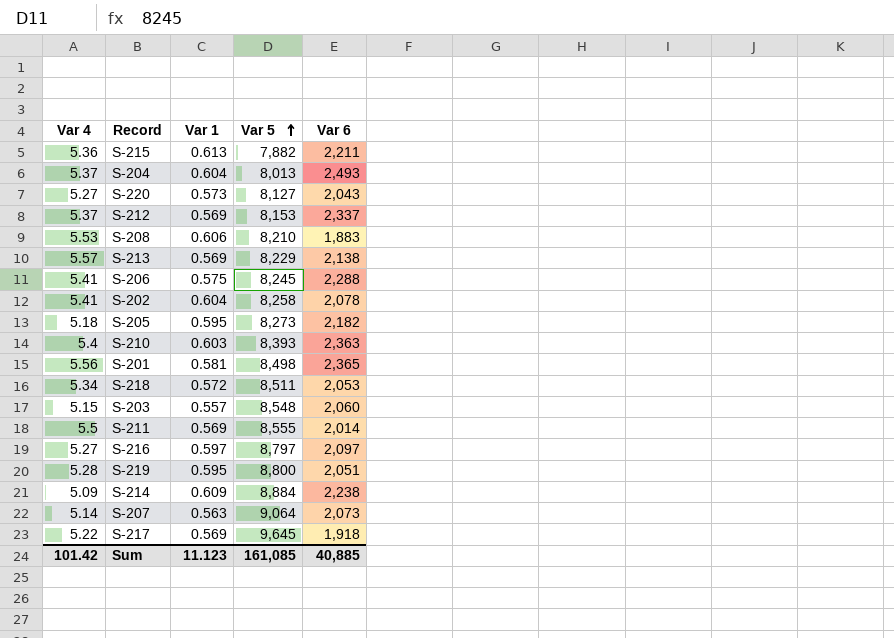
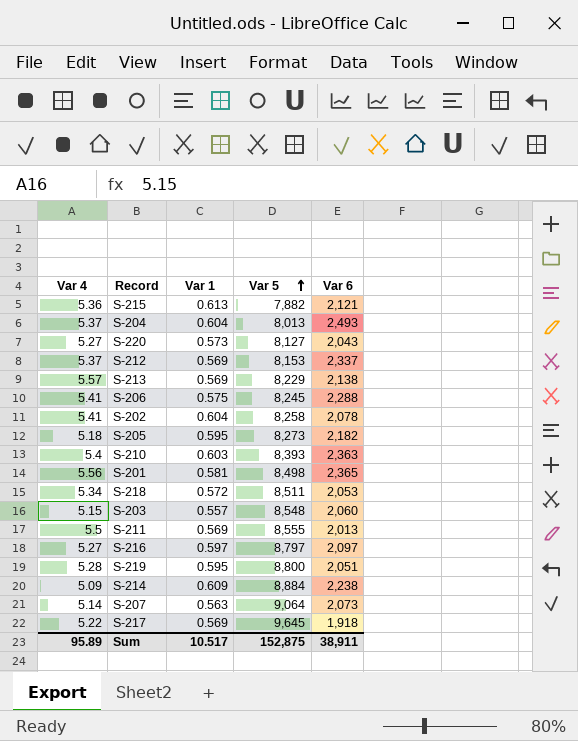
row S-208: 5.53 | 0.606 | 8,210 | 1,883 -> none
S-215 | Var 6: 2,211 -> 2,121
S-211 | Var 6: 2,014 -> 2,013
Sum | Var 4: 101.42 -> 95.89
Sum | Var 1: 11.123 -> 10.517
Sum | Var 5: 161,085 -> 152,875
Sum | Var 6: 40,885 -> 38,911

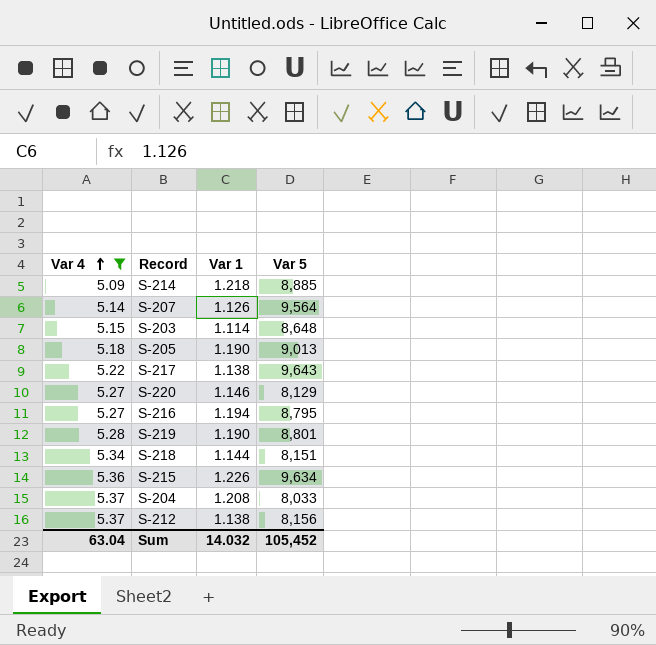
filter: none -> Var 4 <= 5.37
row order: Var 5 ascending -> Var 4 ascending
column Var 6 | position: 5 -> none
S-214 | Var 1: 0.609 -> 1.218
S-214 | Var 5: 8,884 -> 8,885
S-207 | Var 1: 0.563 -> 1.126
S-207 | Var 5: 9,064 -> 9,564
S-203 | Var 1: 0.557 -> 1.114
S-203 | Var 5: 8,548 -> 8,648
S-205 | Var 1: 0.595 -> 1.190
S-205 | Var 5: 8,273 -> 9,013
S-217 | Var 1: 0.569 -> 1.138
S-217 | Var 5: 9,645 -> 9,643
S-220 | Var 1: 0.573 -> 1.146
S-220 | Var 5: 8,127 -> 8,129
S-216 | Var 1: 0.597 -> 1.194
S-216 | Var 5: 8,797 -> 8,795
S-219 | Var 1: 0.595 -> 1.190
S-219 | Var 5: 8,800 -> 8,801
S-218 | Var 1: 0.572 -> 1.144
S-218 | Var 5: 8,511 -> 8,151
S-215 | Var 1: 0.613 -> 1.226
S-215 | Var 5: 7,882 -> 9,634
S-204 | Var 1: 0.604 -> 1.208
S-204 | Var 5: 8,013 -> 8,033
S-212 | Var 1: 0.569 -> 1.138
S-212 | Var 5: 8,153 -> 8,156
Sum | Var 4: 95.89 -> 63.04
Sum | Var 1: 10.517 -> 14.032
Sum | Var 5: 152,875 -> 105,452

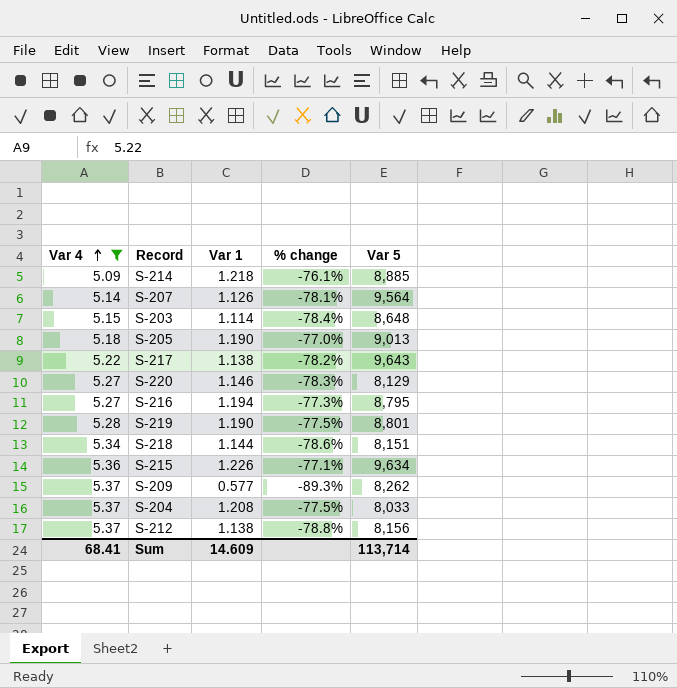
column % change | formula: none -> ([Var 1] - [Var 4]) / [Var 4]
row S-209: none -> 5.37 | 0.577 | -89.3% | 8,262
Sum | Var 4: 63.04 -> 68.41
Sum | Var 1: 14.032 -> 14.609
Sum | Var 5: 105,452 -> 113,714

